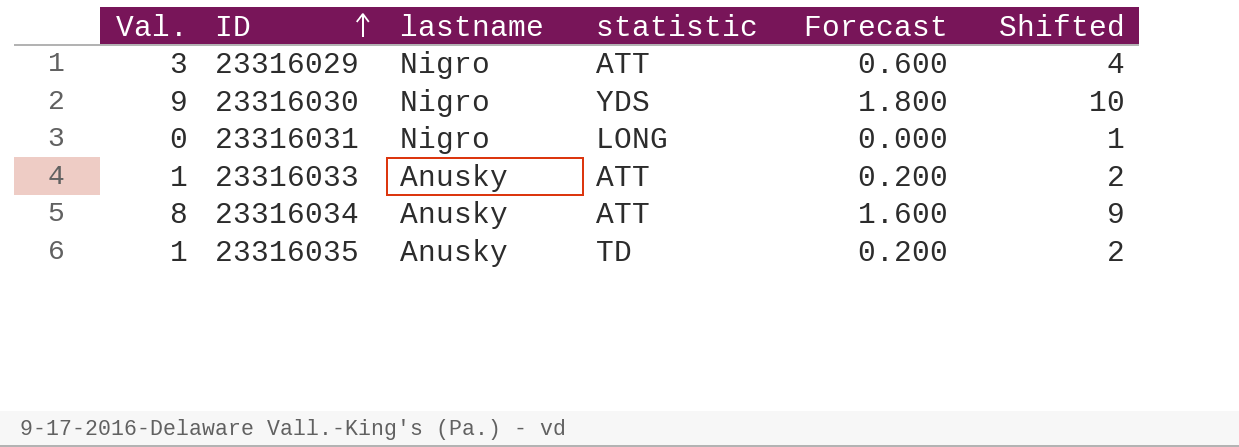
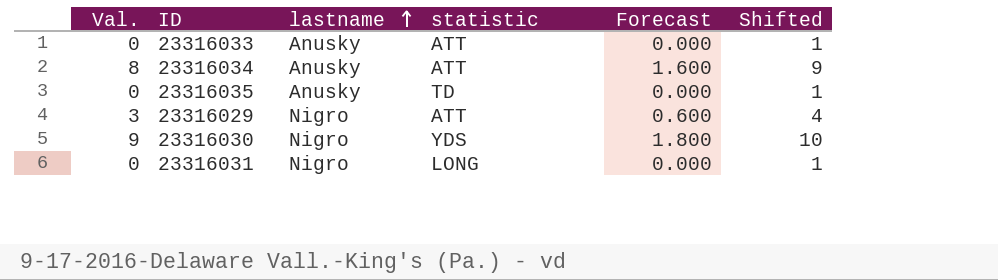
row order: ID ascending -> lastname ascending
23316033 | Val.: 1 -> 0
23316033 | Forecast: 0.200 -> 0.000
23316033 | Shifted: 2 -> 1
23316035 | Val.: 1 -> 0
23316035 | Forecast: 0.200 -> 0.000
23316035 | Shifted: 2 -> 1

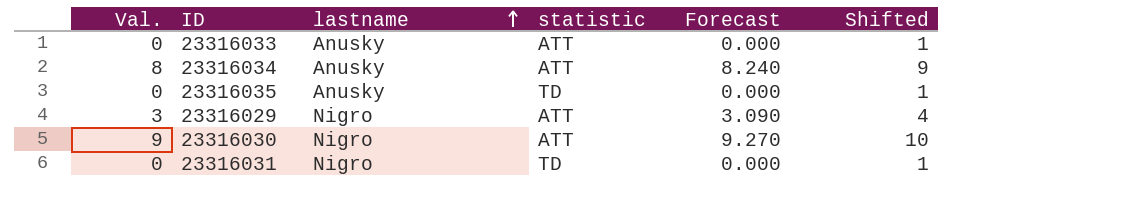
column Forecast | formula: [Val.] * 0.2 -> [Val.] * 1.03
23316030 | statistic: YDS -> ATT
23316031 | statistic: LONG -> TD

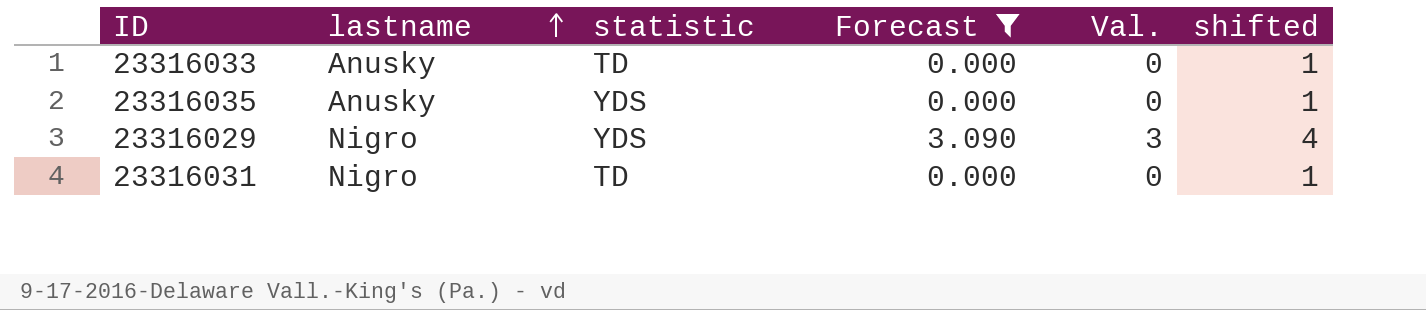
filter: none -> Forecast <= 3.090
column Val. | position: 1 -> 5
column name: Shifted -> shifted
23316033 | statistic: ATT -> TD
23316035 | statistic: TD -> YDS
23316029 | statistic: ATT -> YDS

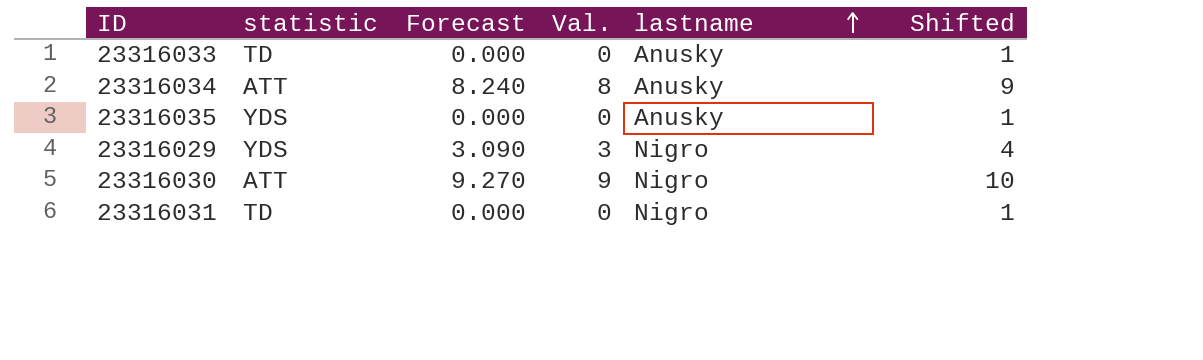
filter: Forecast <= 3.090 -> none
column lastname | position: 2 -> 5
column name: shifted -> Shifted

